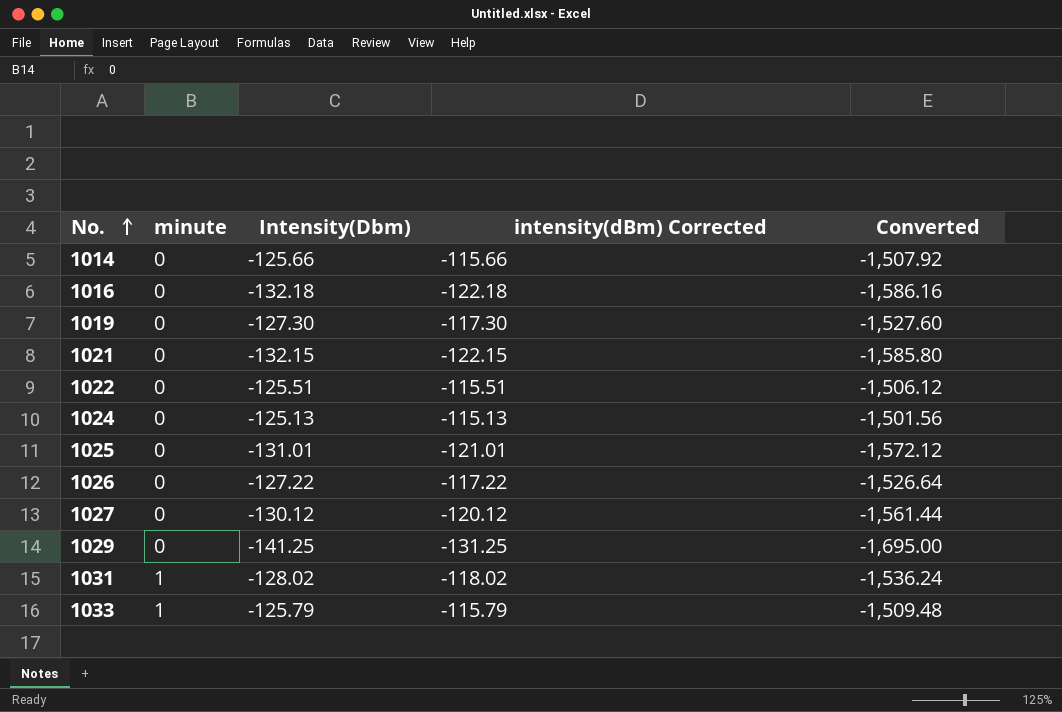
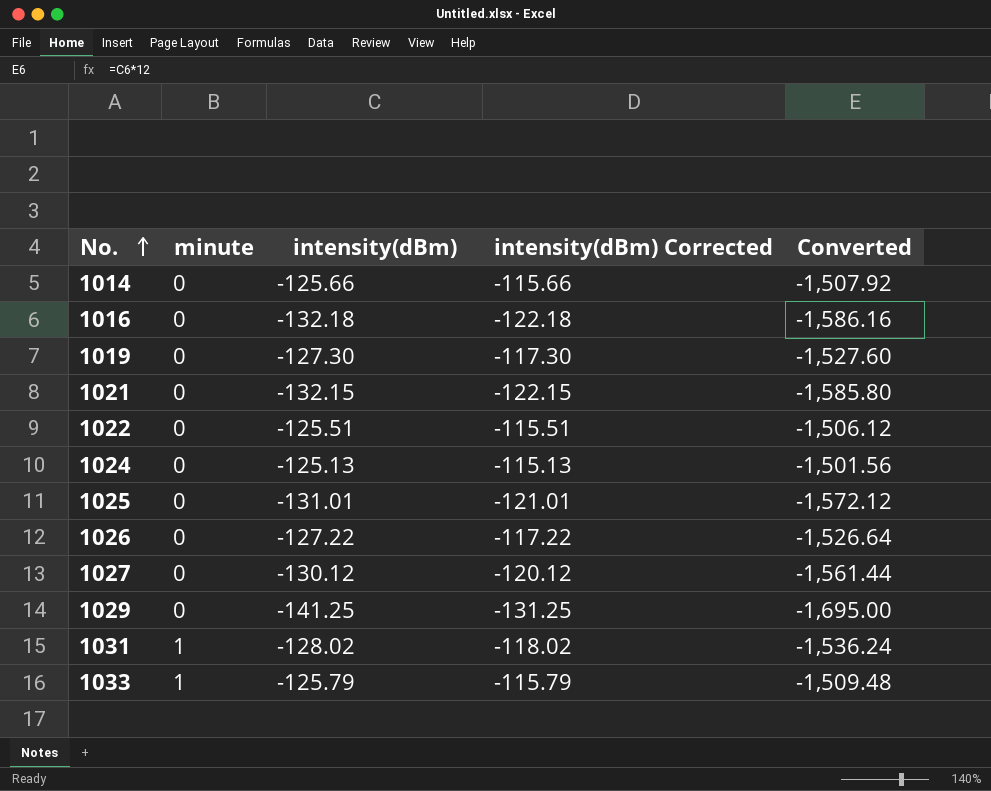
column name: Intensity(Dbm) -> intensity(dBm)

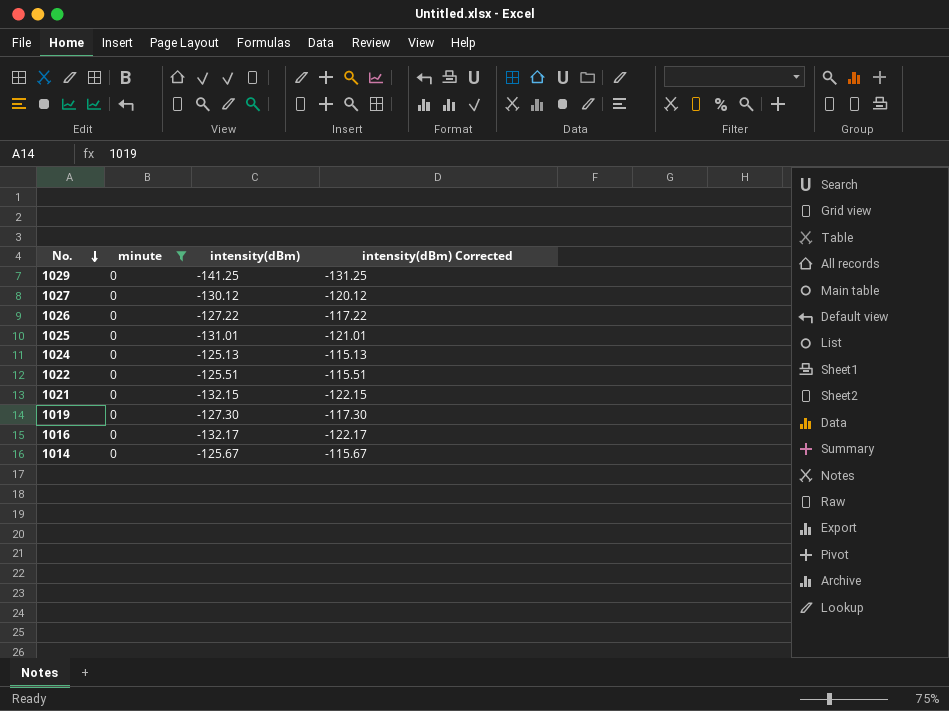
filter: none -> minute = 0
row order: No. ascending -> No. descending
column Converted | formula: [intensity(dBm)] * 12 -> none
1016 | intensity(dBm): -132.18 -> -132.17
1016 | intensity(dBm) Corrected: -122.18 -> -122.17
1014 | intensity(dBm): -125.66 -> -125.67
1014 | intensity(dBm) Corrected: -115.66 -> -115.67

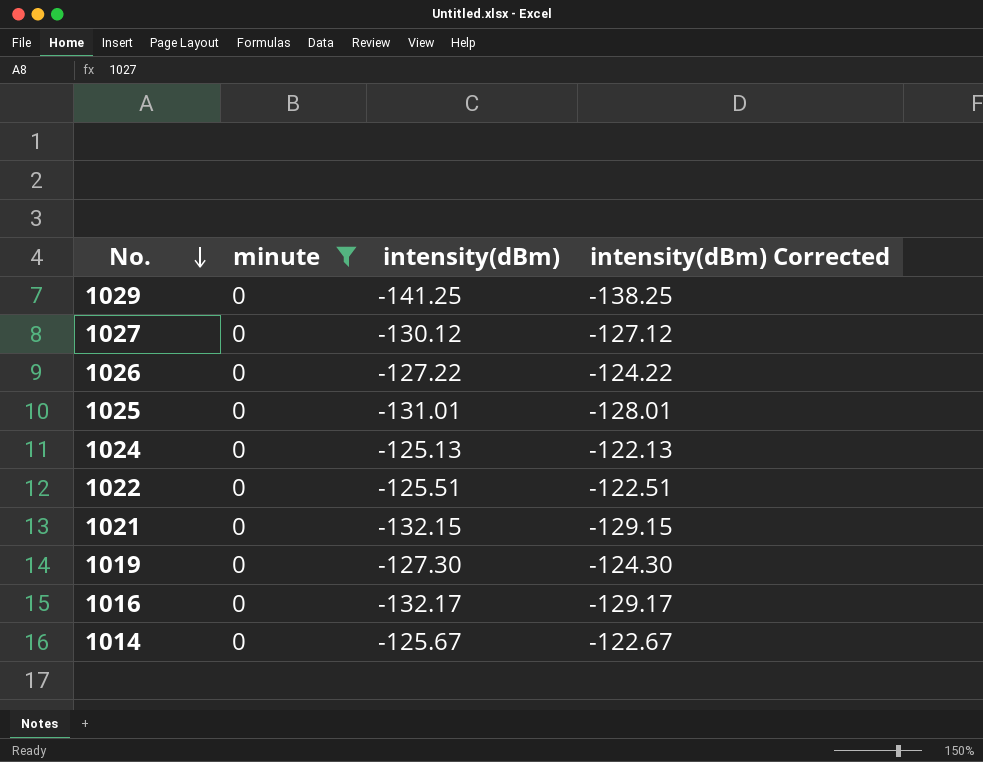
column intensity(dBm) Corrected | formula: [intensity(dBm)] + 10 -> [intensity(dBm)] + 3

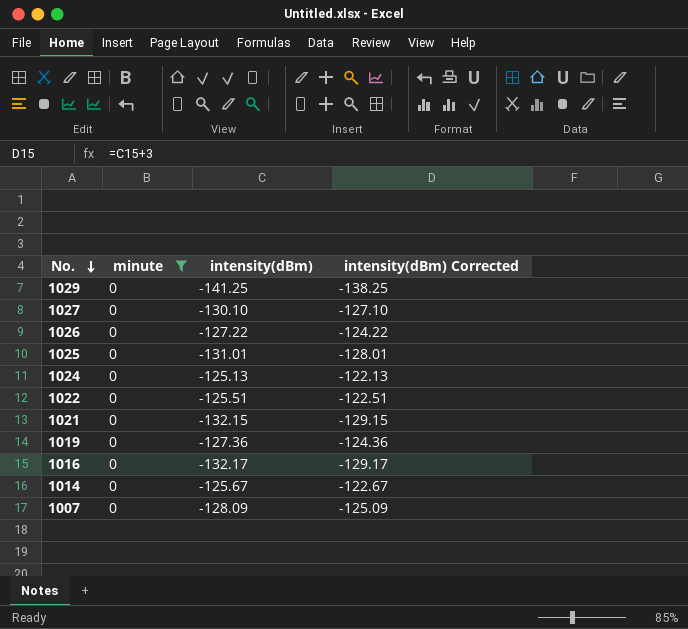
1027 | intensity(dBm): -130.12 -> -130.10
1027 | intensity(dBm) Corrected: -127.12 -> -127.10
1019 | intensity(dBm): -127.30 -> -127.36
1019 | intensity(dBm) Corrected: -124.30 -> -124.36
row 1007: none -> 0 | -128.09 | -125.09

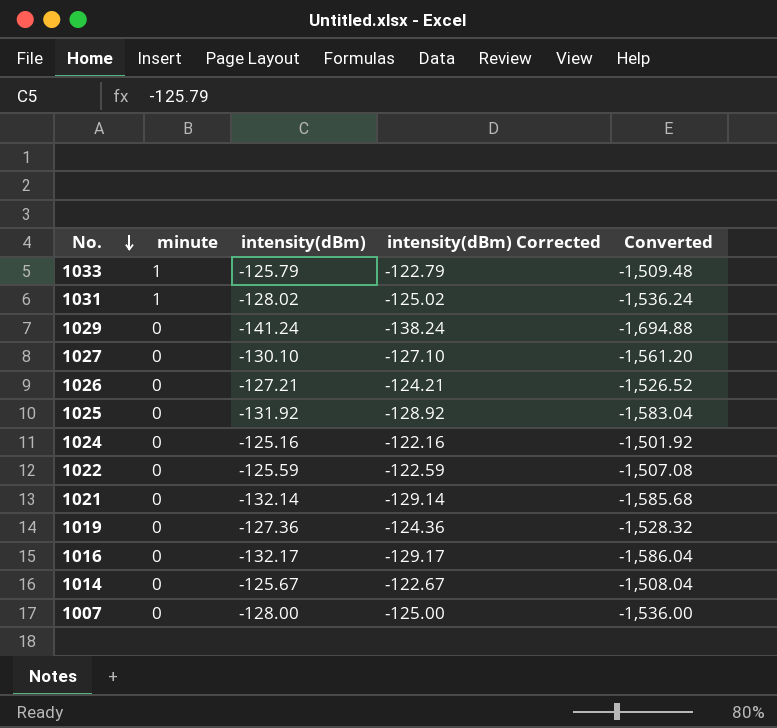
filter: minute = 0 -> none
column Converted | formula: none -> [intensity(dBm)] * 12
1029 | intensity(dBm): -141.25 -> -141.24
1029 | intensity(dBm) Corrected: -138.25 -> -138.24
1026 | intensity(dBm): -127.22 -> -127.21
1026 | intensity(dBm) Corrected: -124.22 -> -124.21
1025 | intensity(dBm): -131.01 -> -131.92
1025 | intensity(dBm) Corrected: -128.01 -> -128.92
1024 | intensity(dBm): -125.13 -> -125.16
1024 | intensity(dBm) Corrected: -122.13 -> -122.16
1022 | intensity(dBm): -125.51 -> -125.59
1022 | intensity(dBm) Corrected: -122.51 -> -122.59
1021 | intensity(dBm): -132.15 -> -132.14
1021 | intensity(dBm) Corrected: -129.15 -> -129.14
1007 | intensity(dBm): -128.09 -> -128.00
1007 | intensity(dBm) Corrected: -125.09 -> -125.00

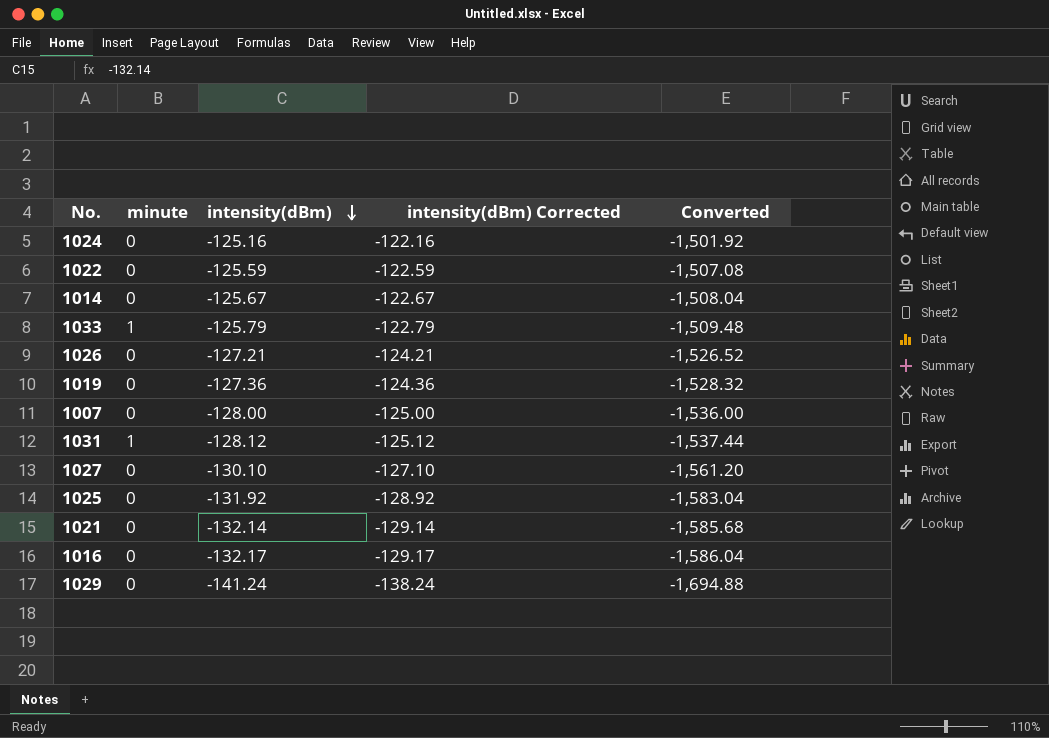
row order: No. descending -> intensity(dBm) descending
1031 | intensity(dBm): -128.02 -> -128.12
1031 | intensity(dBm) Corrected: -125.02 -> -125.12
1031 | Converted: -1,536.24 -> -1,537.44

